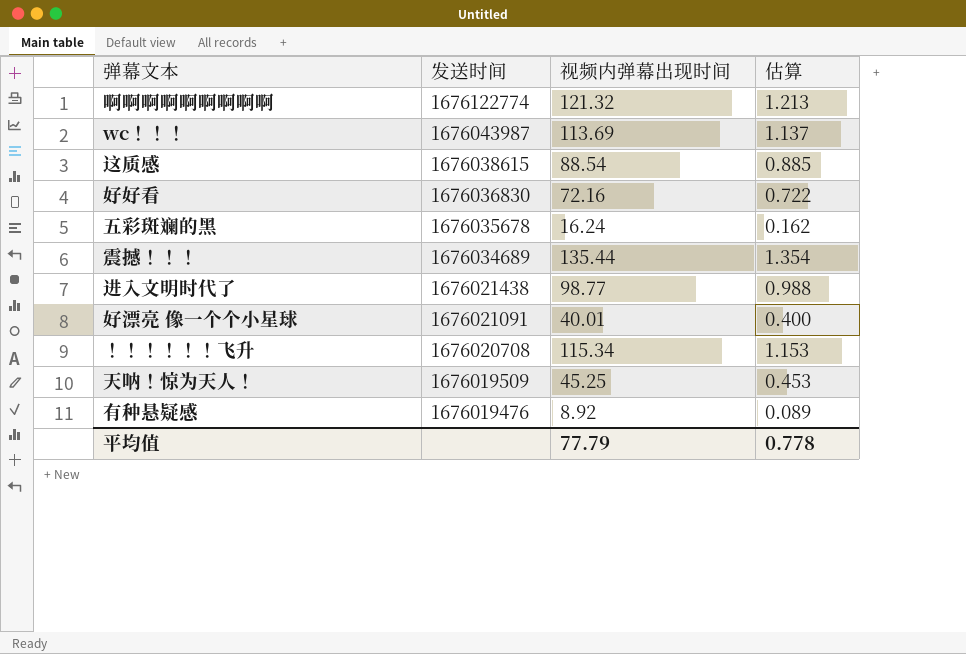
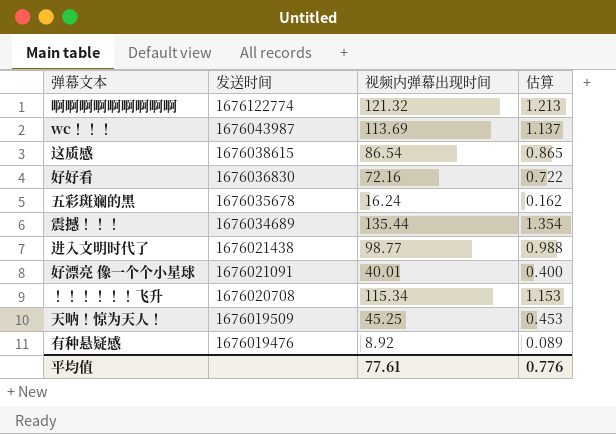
这质感 | 视频内弹幕出现时间: 88.54 -> 86.54
这质感 | 估算: 0.885 -> 0.865
平均值 | 视频内弹幕出现时间: 77.79 -> 77.61
平均值 | 估算: 0.778 -> 0.776

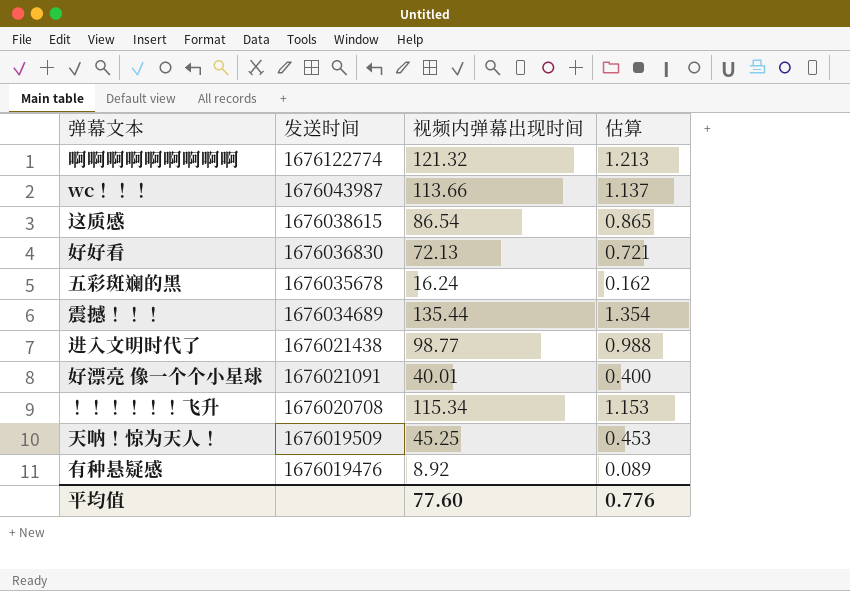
wc！！！ | 视频内弹幕出现时间: 113.69 -> 113.66
好好看 | 视频内弹幕出现时间: 72.16 -> 72.13
好好看 | 估算: 0.722 -> 0.721
平均值 | 视频内弹幕出现时间: 77.61 -> 77.60

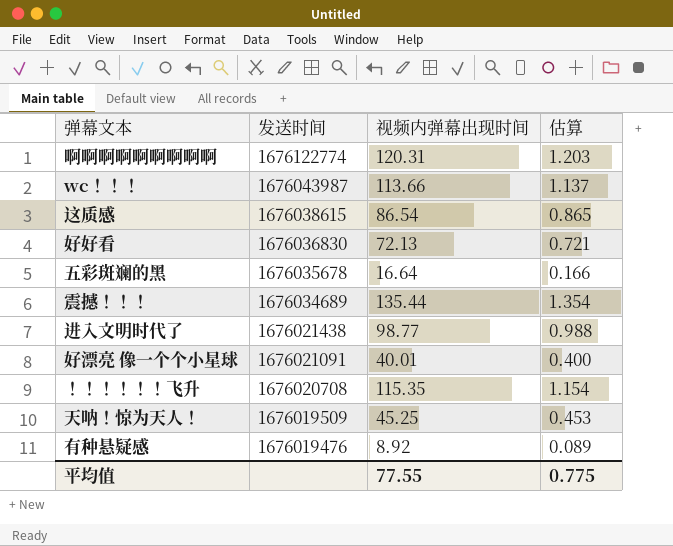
啊啊啊啊啊啊啊啊啊 | 视频内弹幕出现时间: 121.32 -> 120.31
啊啊啊啊啊啊啊啊啊 | 估算: 1.213 -> 1.203
五彩斑斓的黑 | 视频内弹幕出现时间: 16.24 -> 16.64
五彩斑斓的黑 | 估算: 0.162 -> 0.166
！！！！！！飞升 | 视频内弹幕出现时间: 115.34 -> 115.35
！！！！！！飞升 | 估算: 1.153 -> 1.154
平均值 | 视频内弹幕出现时间: 77.60 -> 77.55
平均值 | 估算: 0.776 -> 0.775

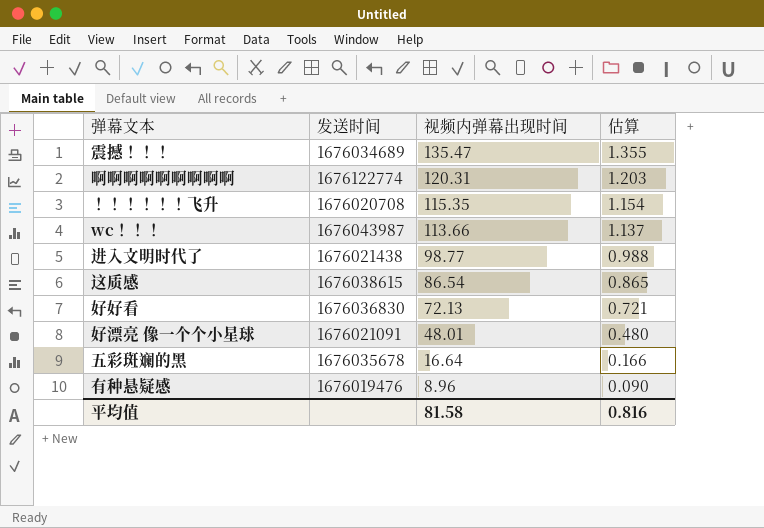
row order: 发送时间 descending -> 视频内弹幕出现时间 descending
row 天呐！惊为天人！: 1676019509 | 45.25 | 0.453 -> none
震撼！！！ | 视频内弹幕出现时间: 135.44 -> 135.47
震撼！！！ | 估算: 1.354 -> 1.355
好漂亮 像一个个小星球 | 视频内弹幕出现时间: 40.01 -> 48.01
好漂亮 像一个个小星球 | 估算: 0.400 -> 0.480
有种悬疑感 | 视频内弹幕出现时间: 8.92 -> 8.96
有种悬疑感 | 估算: 0.089 -> 0.090
平均值 | 视频内弹幕出现时间: 77.55 -> 81.58
平均值 | 估算: 0.775 -> 0.816

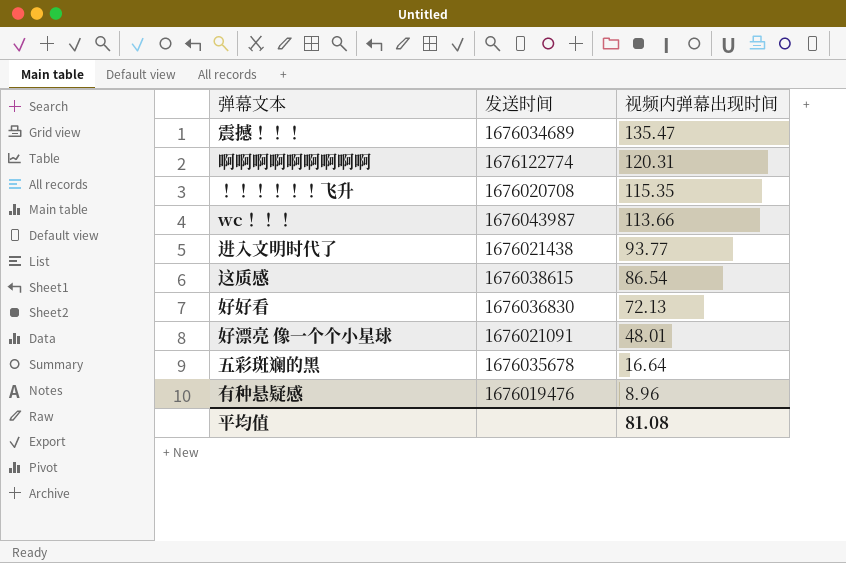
column 估算 | formula: [视频内弹幕出现时间] * 0.01 -> none
进入文明时代了 | 视频内弹幕出现时间: 98.77 -> 93.77
平均值 | 视频内弹幕出现时间: 81.58 -> 81.08

